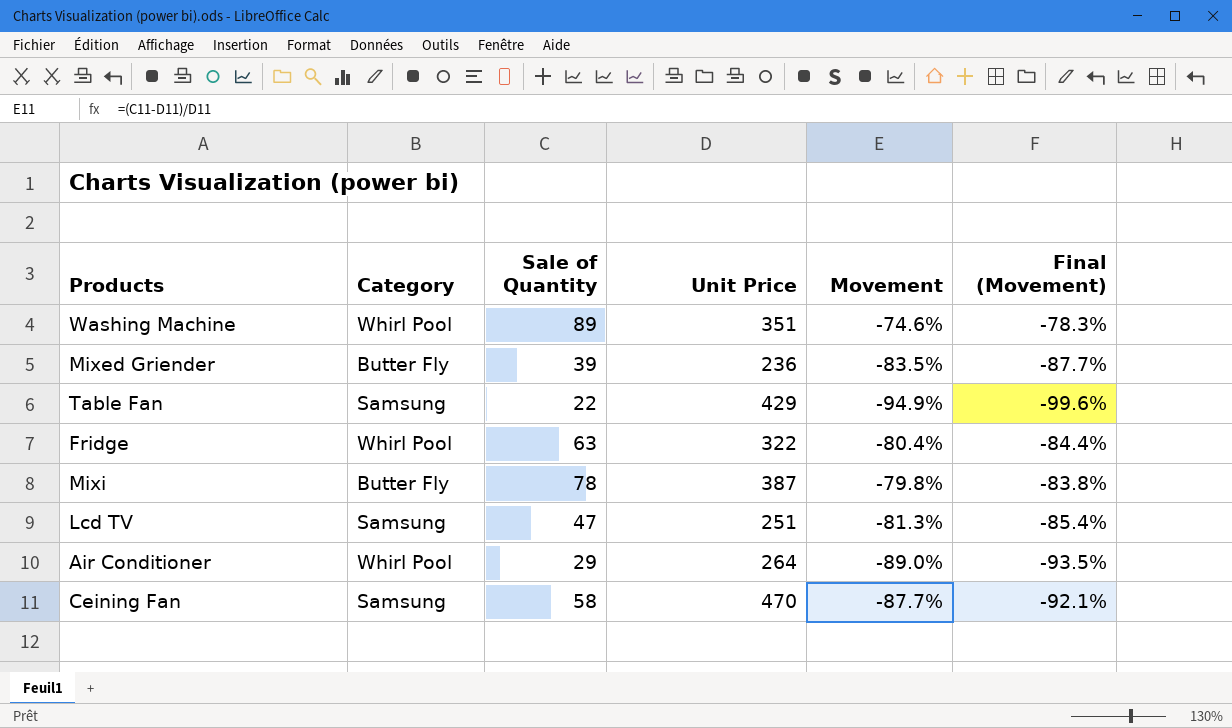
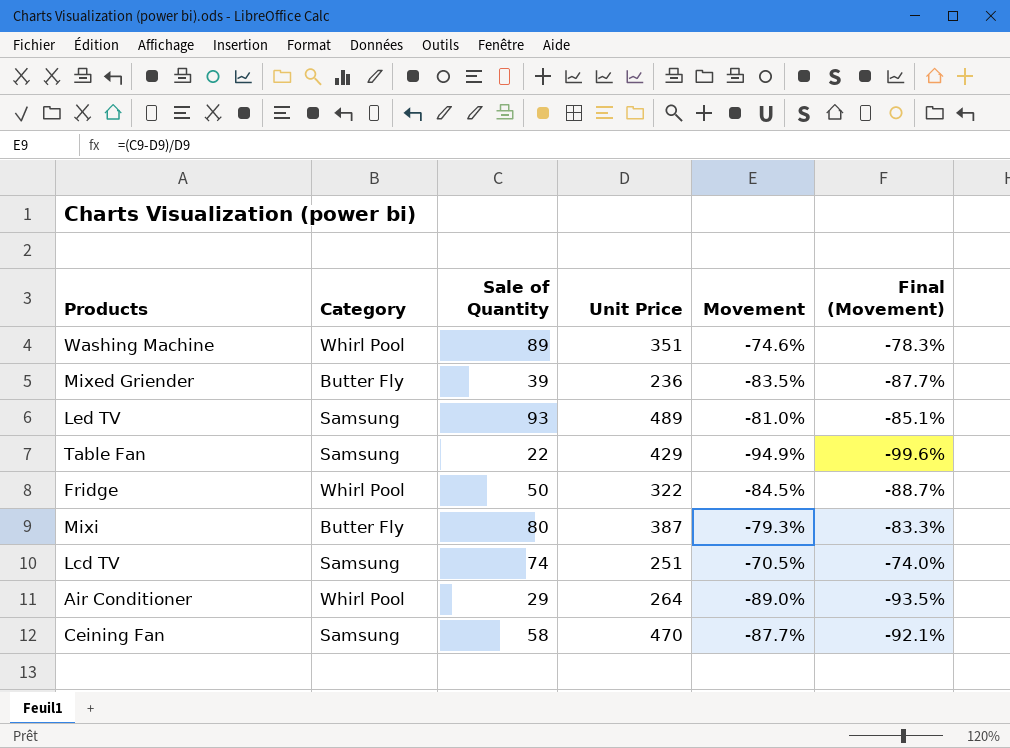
row Led TV: none -> Samsung | 93 | 489 | -81.0% | -85.1%
Fridge | Sale of Quantity: 63 -> 50
Fridge | Movement: -80.4% -> -84.5%
Fridge | Final (Movement): -84.4% -> -88.7%
Mixi | Sale of Quantity: 78 -> 80
Mixi | Movement: -79.8% -> -79.3%
Mixi | Final (Movement): -83.8% -> -83.3%
Lcd TV | Sale of Quantity: 47 -> 74
Lcd TV | Movement: -81.3% -> -70.5%
Lcd TV | Final (Movement): -85.4% -> -74.0%

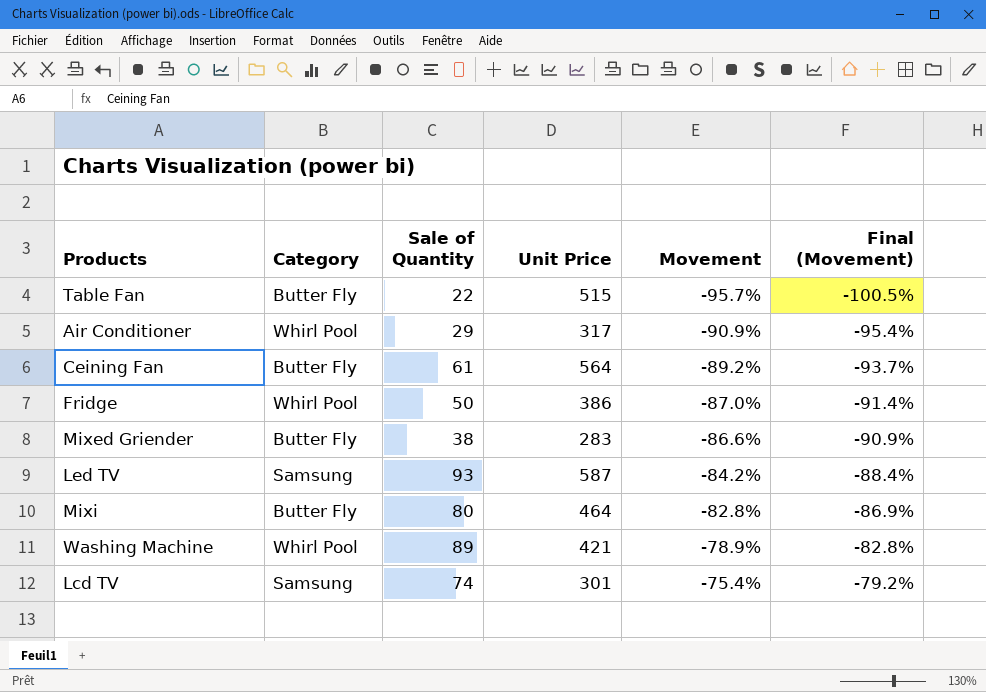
row order: none -> Movement ascending
Table Fan | Category: Samsung -> Butter Fly
Table Fan | Unit Price: 429 -> 515
Table Fan | Movement: -94.9% -> -95.7%
Table Fan | Final (Movement): -99.6% -> -100.5%
Air Conditioner | Unit Price: 264 -> 317
Air Conditioner | Movement: -89.0% -> -90.9%
Air Conditioner | Final (Movement): -93.5% -> -95.4%
Ceining Fan | Category: Samsung -> Butter Fly
Ceining Fan | Sale of Quantity: 58 -> 61
Ceining Fan | Unit Price: 470 -> 564
Ceining Fan | Movement: -87.7% -> -89.2%
Ceining Fan | Final (Movement): -92.1% -> -93.7%
Fridge | Unit Price: 322 -> 386
Fridge | Movement: -84.5% -> -87.0%
Fridge | Final (Movement): -88.7% -> -91.4%
Mixed Griender | Sale of Quantity: 39 -> 38
Mixed Griender | Unit Price: 236 -> 283
Mixed Griender | Movement: -83.5% -> -86.6%
Mixed Griender | Final (Movement): -87.7% -> -90.9%
Led TV | Unit Price: 489 -> 587
Led TV | Movement: -81.0% -> -84.2%
Led TV | Final (Movement): -85.1% -> -88.4%
Mixi | Unit Price: 387 -> 464
Mixi | Movement: -79.3% -> -82.8%
Mixi | Final (Movement): -83.3% -> -86.9%
Washing Machine | Unit Price: 351 -> 421
Washing Machine | Movement: -74.6% -> -78.9%
Washing Machine | Final (Movement): -78.3% -> -82.8%
Lcd TV | Unit Price: 251 -> 301
Lcd TV | Movement: -70.5% -> -75.4%
Lcd TV | Final (Movement): -74.0% -> -79.2%

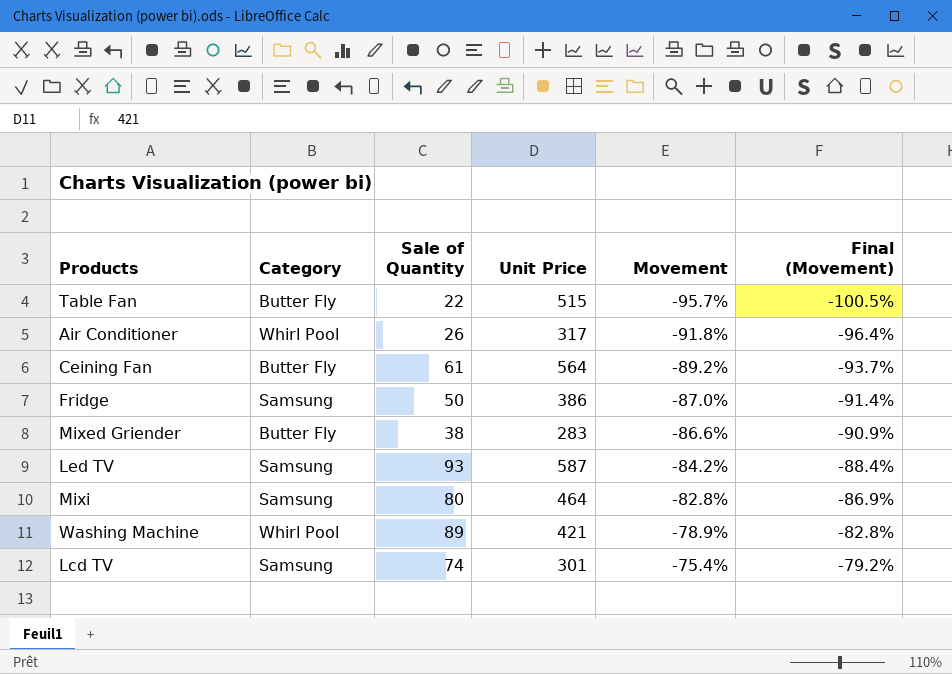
Air Conditioner | Sale of Quantity: 29 -> 26
Air Conditioner | Movement: -90.9% -> -91.8%
Air Conditioner | Final (Movement): -95.4% -> -96.4%
Fridge | Category: Whirl Pool -> Samsung
Mixi | Category: Butter Fly -> Samsung

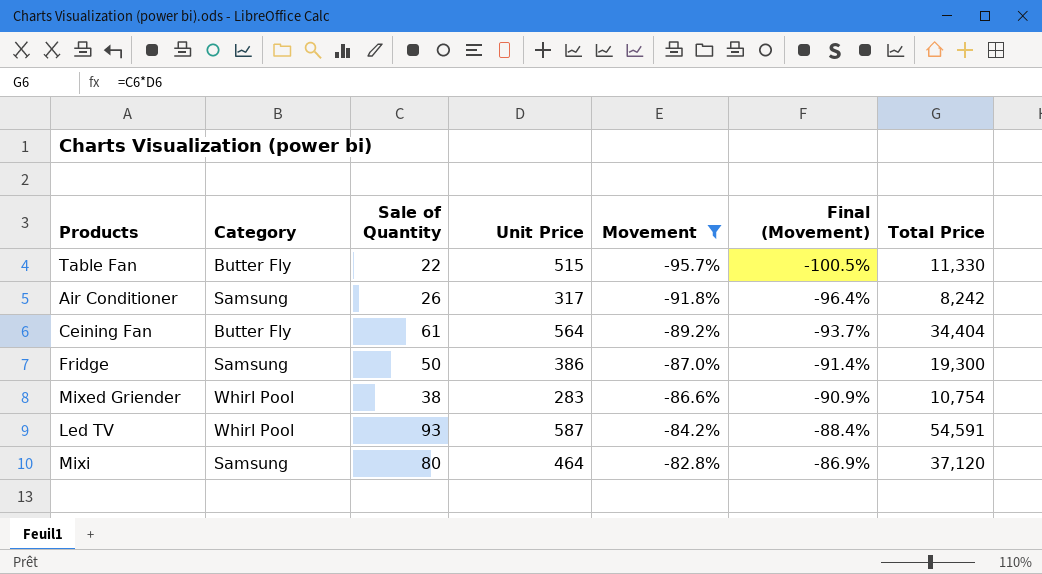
filter: none -> Movement <= -82.8%
column Total Price | formula: none -> [Sale of Quantity] * [Unit Price]
Air Conditioner | Category: Whirl Pool -> Samsung
Mixed Griender | Category: Butter Fly -> Whirl Pool
Led TV | Category: Samsung -> Whirl Pool

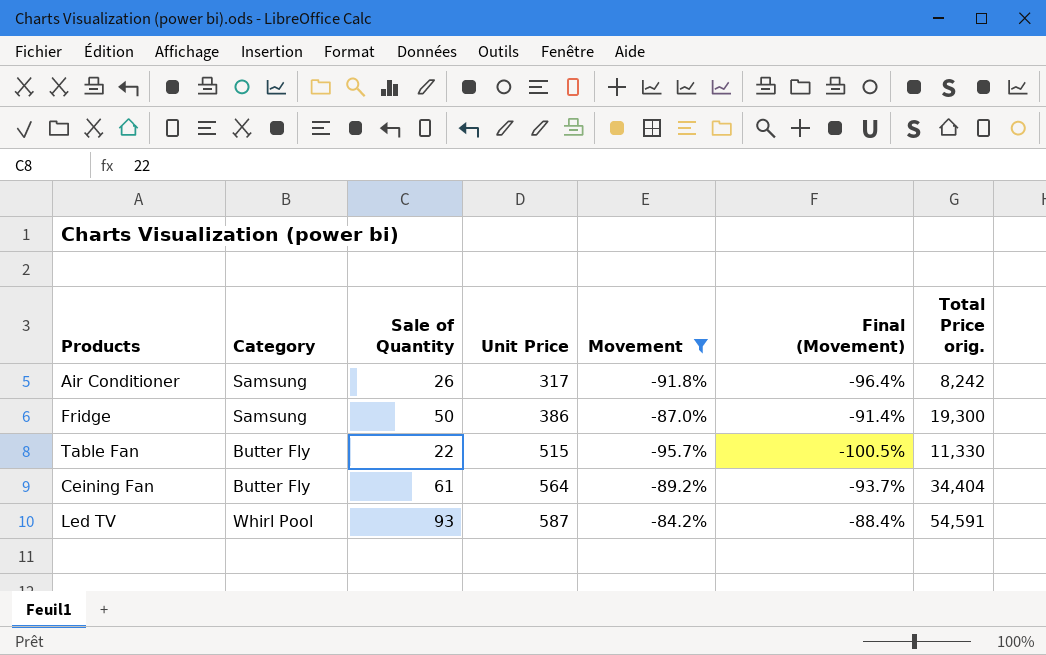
row order: Movement ascending -> Unit Price ascending
column name: Total Price -> Total Price orig.
row Mixed Griender: Whirl Pool | 38 | 283 | -86.6% | -90.9% | 10,754 -> none
row Mixi: Samsung | 80 | 464 | -82.8% | -86.9% | 37,120 -> none

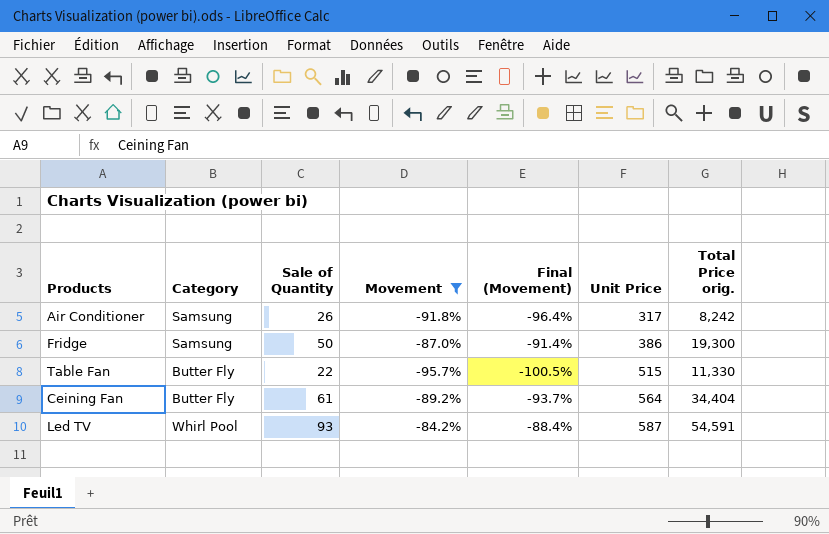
column Unit Price | position: 4 -> 6

